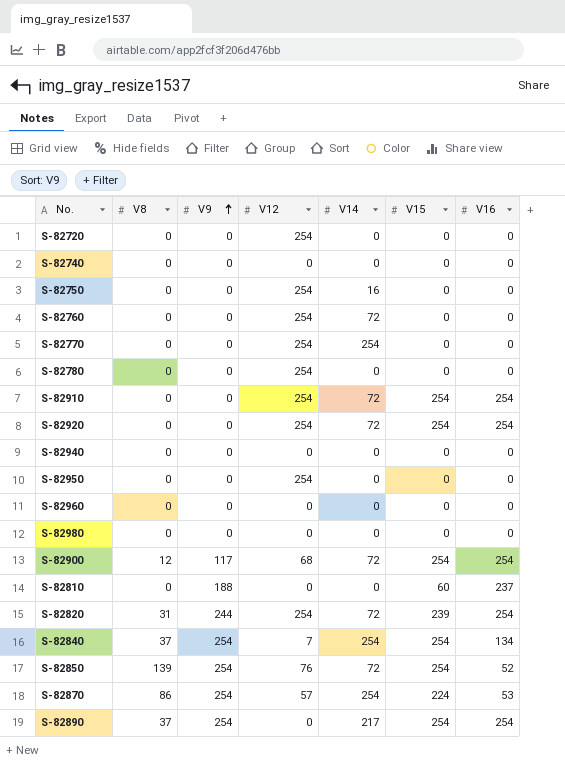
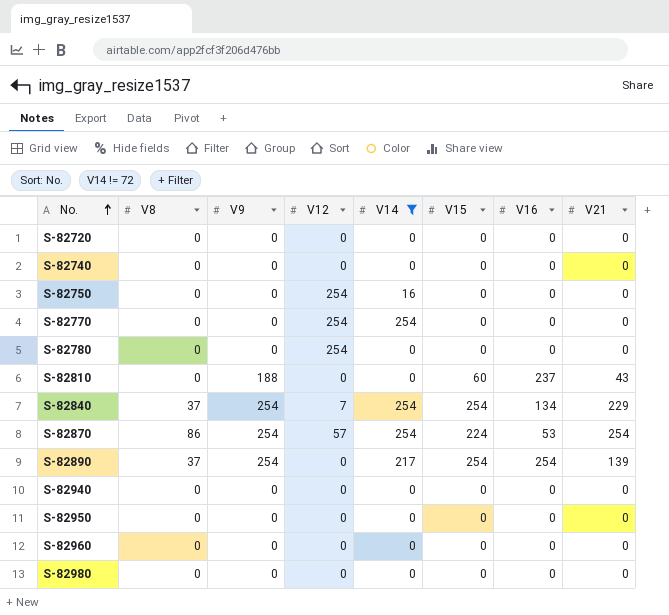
filter: none -> V14 != 72
row order: V9 ascending -> No. ascending
column V21 | position: none -> 8
S-82720 | V12: 254 -> 0
S-82950 | V12: 254 -> 0

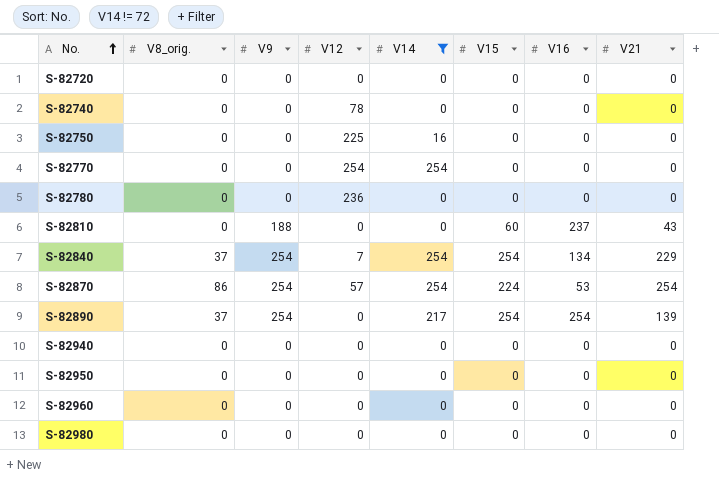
column name: V8 -> V8_orig.
S-82740 | V12: 0 -> 78
S-82750 | V12: 254 -> 225
S-82780 | V12: 254 -> 236

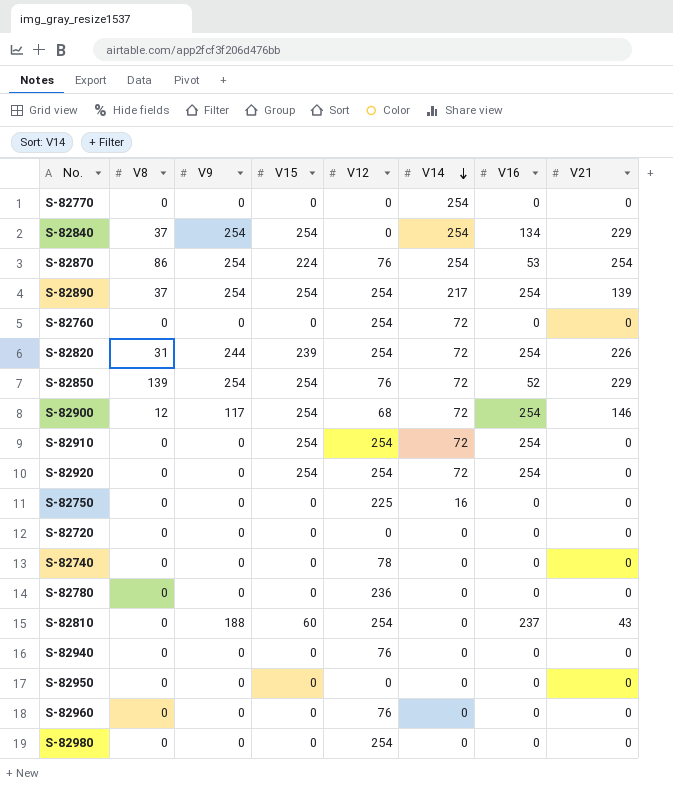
filter: V14 != 72 -> none
row order: No. ascending -> V14 descending
column name: V8_orig. -> V8
column V15 | position: 6 -> 4
S-82770 | V12: 254 -> 0
S-82840 | V12: 7 -> 0
S-82870 | V12: 57 -> 76
S-82890 | V12: 0 -> 254
S-82810 | V12: 0 -> 254
S-82940 | V12: 0 -> 76
S-82960 | V12: 0 -> 76
S-82980 | V12: 0 -> 254

